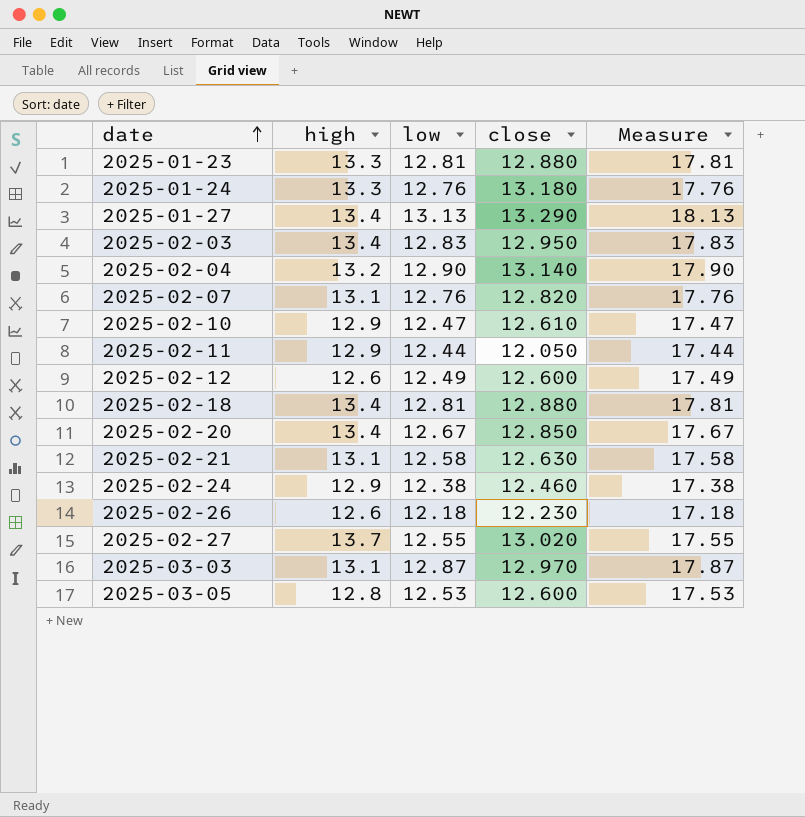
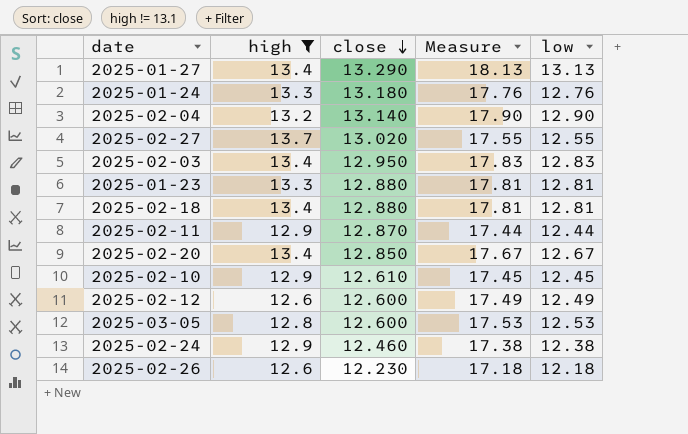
filter: none -> high != 13.1
row order: date ascending -> close descending
column low | position: 3 -> 5
2025-02-11 | close: 12.050 -> 12.870
2025-02-10 | Measure: 17.47 -> 17.45
2025-02-10 | low: 12.47 -> 12.45

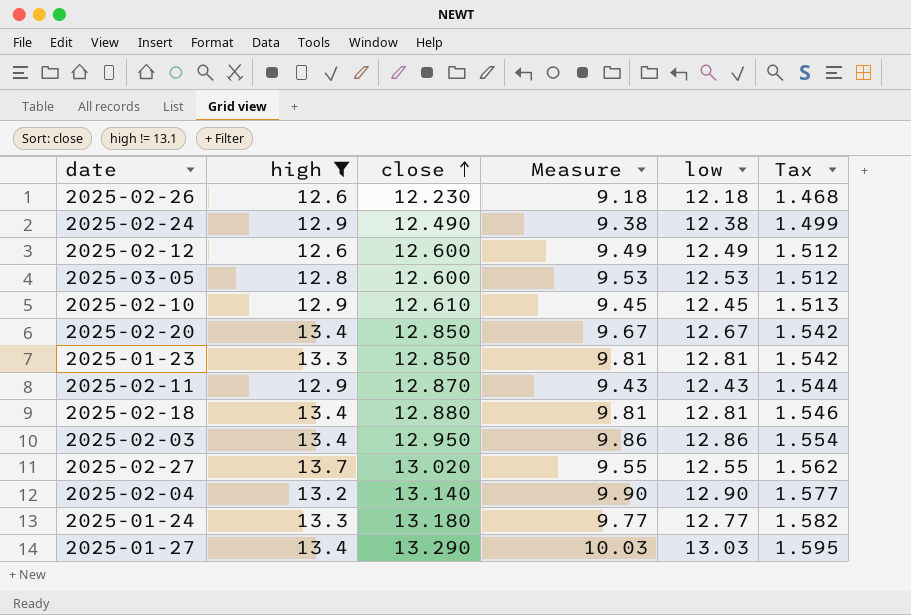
row order: close descending -> close ascending
column Measure | formula: [low] + 5 -> [low] - 3
column Tax | formula: none -> [close] * 0.12
2025-02-24 | close: 12.460 -> 12.490
2025-01-23 | close: 12.880 -> 12.850
2025-02-11 | low: 12.44 -> 12.43
2025-02-03 | low: 12.83 -> 12.86
2025-01-24 | low: 12.76 -> 12.77
2025-01-27 | low: 13.13 -> 13.03

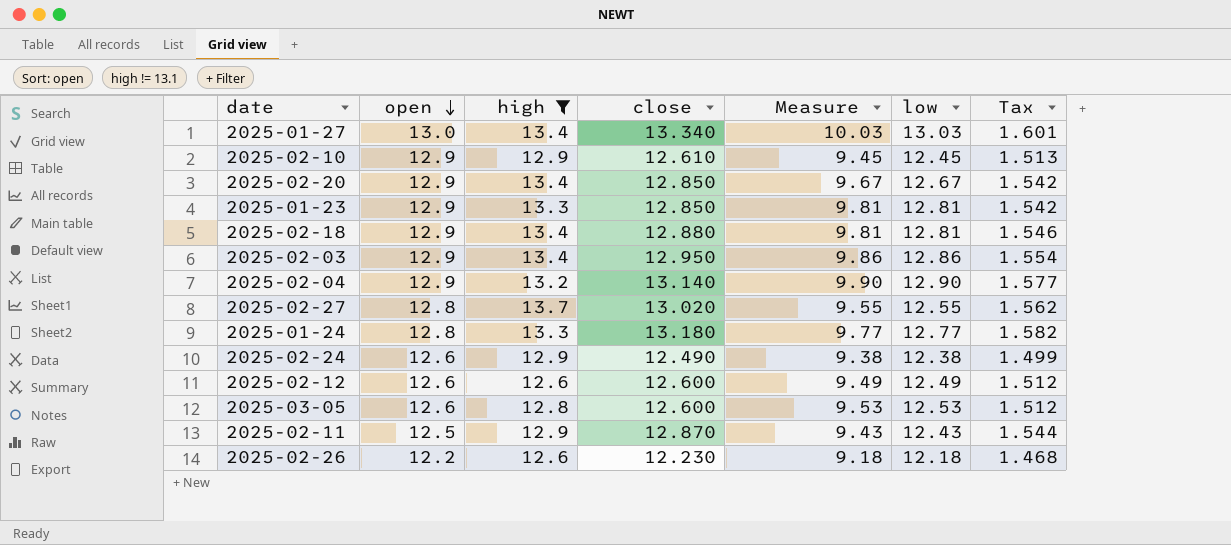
row order: close ascending -> open descending
column open | position: none -> 2
2025-01-27 | close: 13.290 -> 13.340
2025-01-27 | Tax: 1.595 -> 1.601

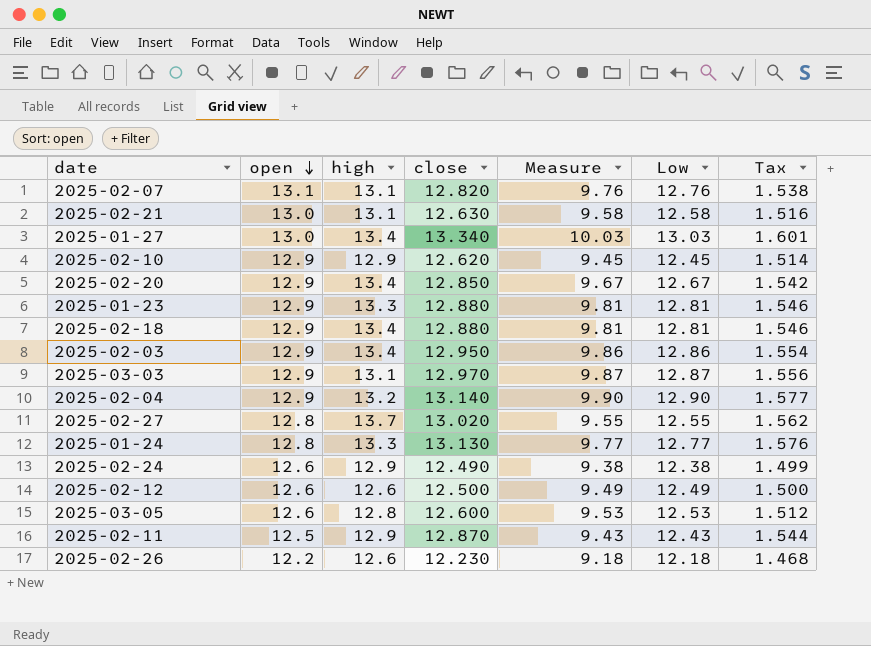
filter: high != 13.1 -> none
column name: low -> Low
2025-02-10 | close: 12.610 -> 12.620
2025-02-10 | Tax: 1.513 -> 1.514
2025-01-23 | close: 12.850 -> 12.880
2025-01-23 | Tax: 1.542 -> 1.546
2025-01-24 | close: 13.180 -> 13.130
2025-01-24 | Tax: 1.582 -> 1.576
2025-02-12 | close: 12.600 -> 12.500
2025-02-12 | Tax: 1.512 -> 1.500

